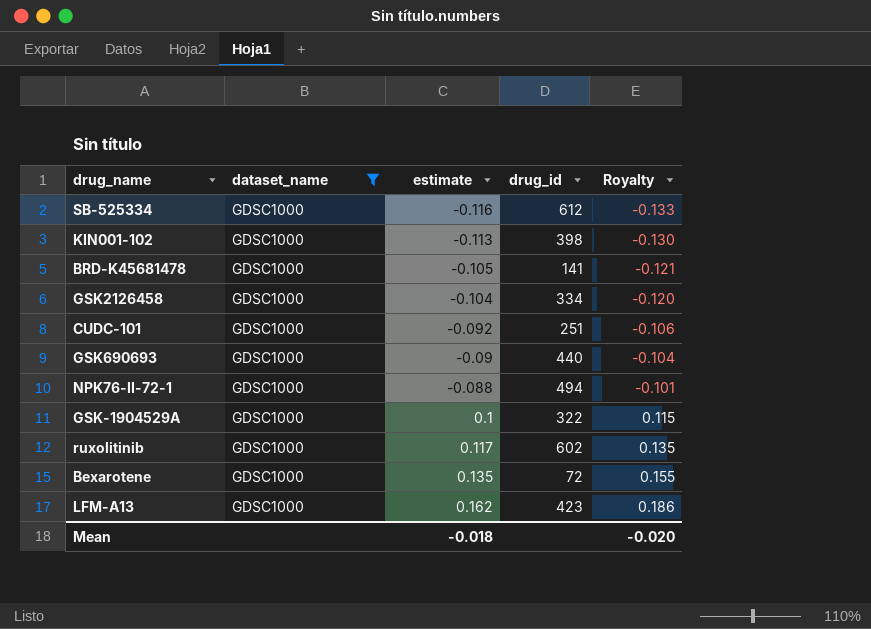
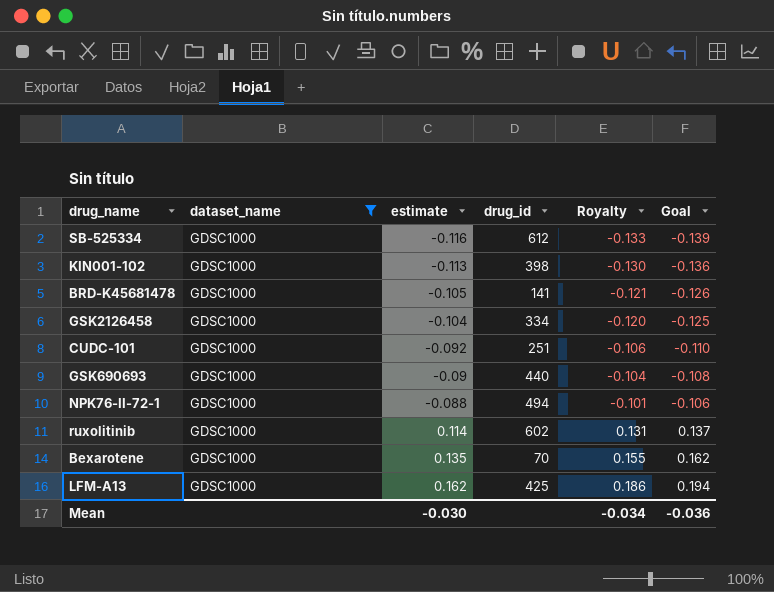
column Goal | formula: none -> [estimate] * 1.2
row GSK-1904529A: GDSC1000 | 0.1 | 322 | 0.115 -> none
ruxolitinib | estimate: 0.117 -> 0.114
ruxolitinib | Royalty: 0.135 -> 0.131
Bexarotene | drug_id: 72 -> 70
LFM-A13 | drug_id: 423 -> 425
Mean | estimate: -0.018 -> -0.030
Mean | Royalty: -0.020 -> -0.034

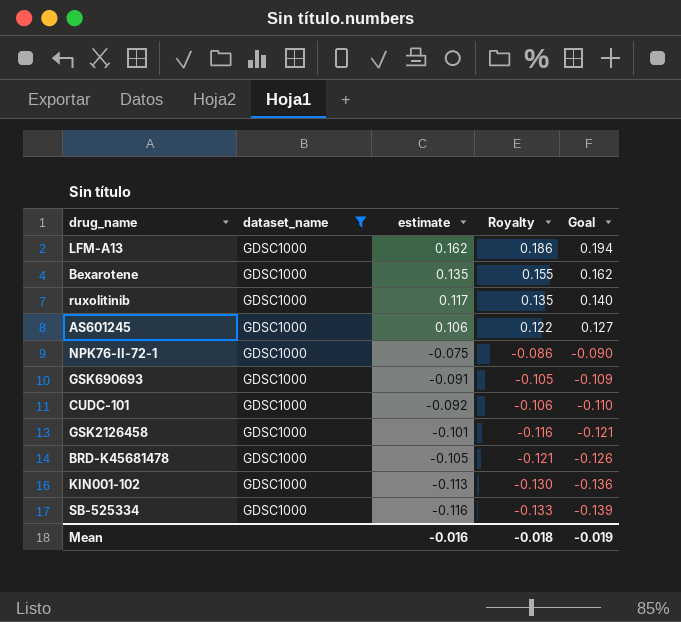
row order: estimate ascending -> estimate descending
column drug_id | position: 4 -> none
ruxolitinib | estimate: 0.114 -> 0.117
ruxolitinib | Royalty: 0.131 -> 0.135
ruxolitinib | Goal: 0.137 -> 0.140
row AS601245: none -> GDSC1000 | 0.106 | 0.122 | 0.127
NPK76-II-72-1 | estimate: -0.088 -> -0.075
NPK76-II-72-1 | Royalty: -0.101 -> -0.086
NPK76-II-72-1 | Goal: -0.106 -> -0.090
GSK690693 | estimate: -0.09 -> -0.091
GSK690693 | Royalty: -0.104 -> -0.105
GSK690693 | Goal: -0.108 -> -0.109
GSK2126458 | estimate: -0.104 -> -0.101
GSK2126458 | Royalty: -0.120 -> -0.116
GSK2126458 | Goal: -0.125 -> -0.121
Mean | estimate: -0.030 -> -0.016
Mean | Royalty: -0.034 -> -0.018
Mean | Goal: -0.036 -> -0.019

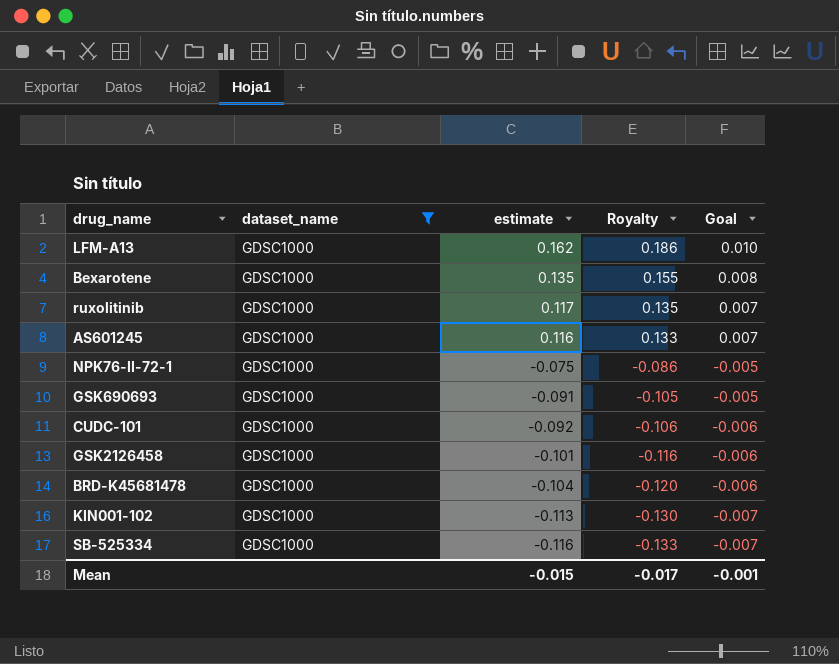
column Goal | formula: [estimate] * 1.2 -> [estimate] * 0.06
AS601245 | estimate: 0.106 -> 0.116
AS601245 | Royalty: 0.122 -> 0.133
BRD-K45681478 | estimate: -0.105 -> -0.104
BRD-K45681478 | Royalty: -0.121 -> -0.120
Mean | estimate: -0.016 -> -0.015
Mean | Royalty: -0.018 -> -0.017
Mean | Goal: -0.019 -> -0.001

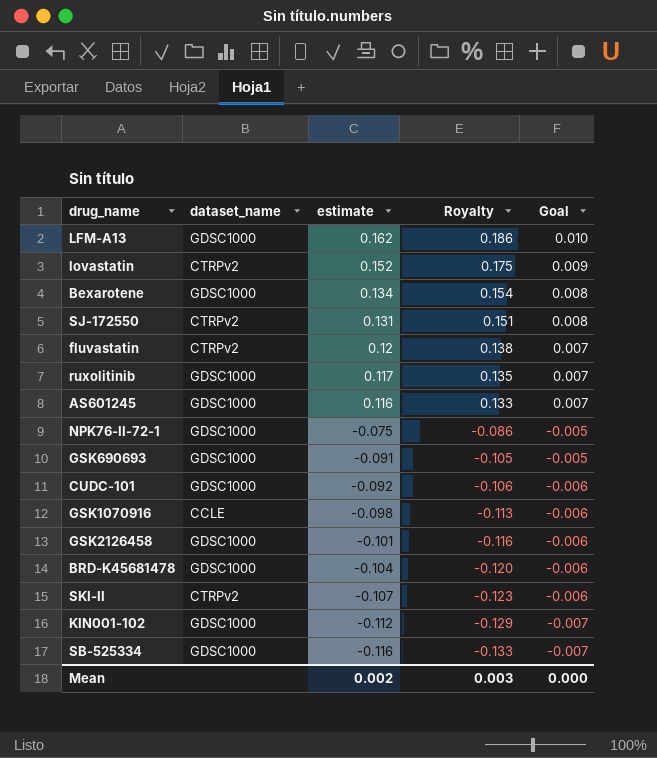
filter: dataset_name = GDSC1000 -> none
Bexarotene | estimate: 0.135 -> 0.134
Bexarotene | Royalty: 0.155 -> 0.154
KIN001-102 | estimate: -0.113 -> -0.112
KIN001-102 | Royalty: -0.130 -> -0.129
Mean | estimate: -0.015 -> 0.002
Mean | Royalty: -0.017 -> 0.003
Mean | Goal: -0.001 -> 0.000

